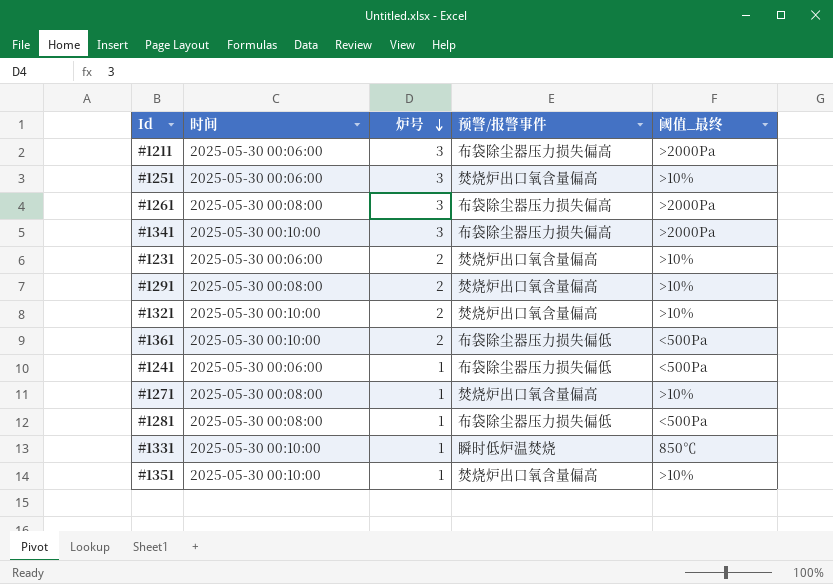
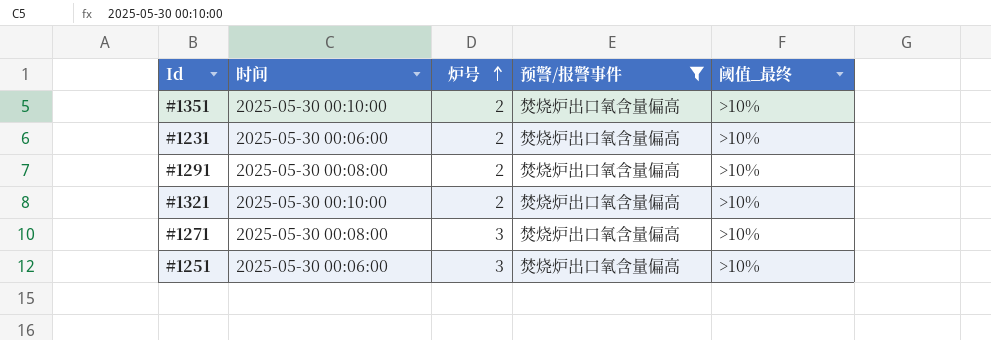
filter: none -> 预警/报警事件 = 焚烧炉出口氧含量偏高
row order: 炉号 descending -> 炉号 ascending
#1351 | 炉号: 1 -> 2
#1271 | 炉号: 1 -> 3

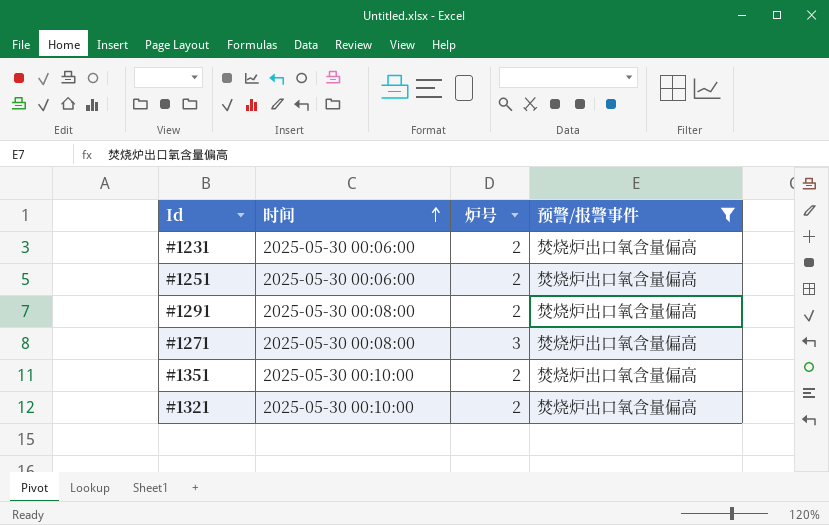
row order: 炉号 ascending -> 时间 ascending
column 阈值_最终 | position: 5 -> none
#1251 | 炉号: 3 -> 2

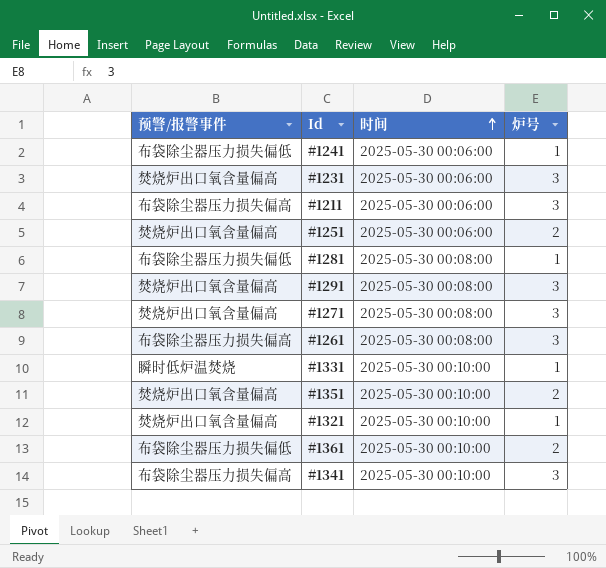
filter: 预警/报警事件 = 焚烧炉出口氧含量偏高 -> none
column 预警/报警事件 | position: 4 -> 1
#1231 | 炉号: 2 -> 3
#1291 | 炉号: 2 -> 3
#1321 | 炉号: 2 -> 1

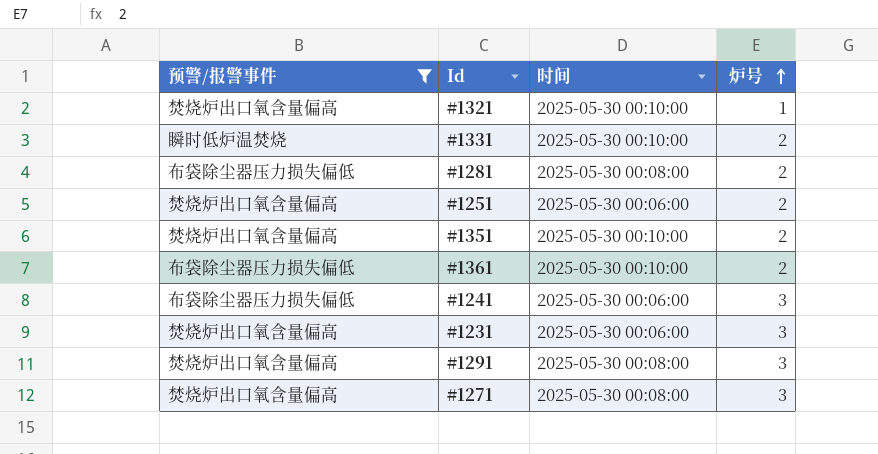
filter: none -> 预警/报警事件 != 布袋除尘器压力损失偏高
row order: 时间 ascending -> 炉号 ascending
#1331 | 炉号: 1 -> 2
#1281 | 炉号: 1 -> 2
#1241 | 炉号: 1 -> 3

